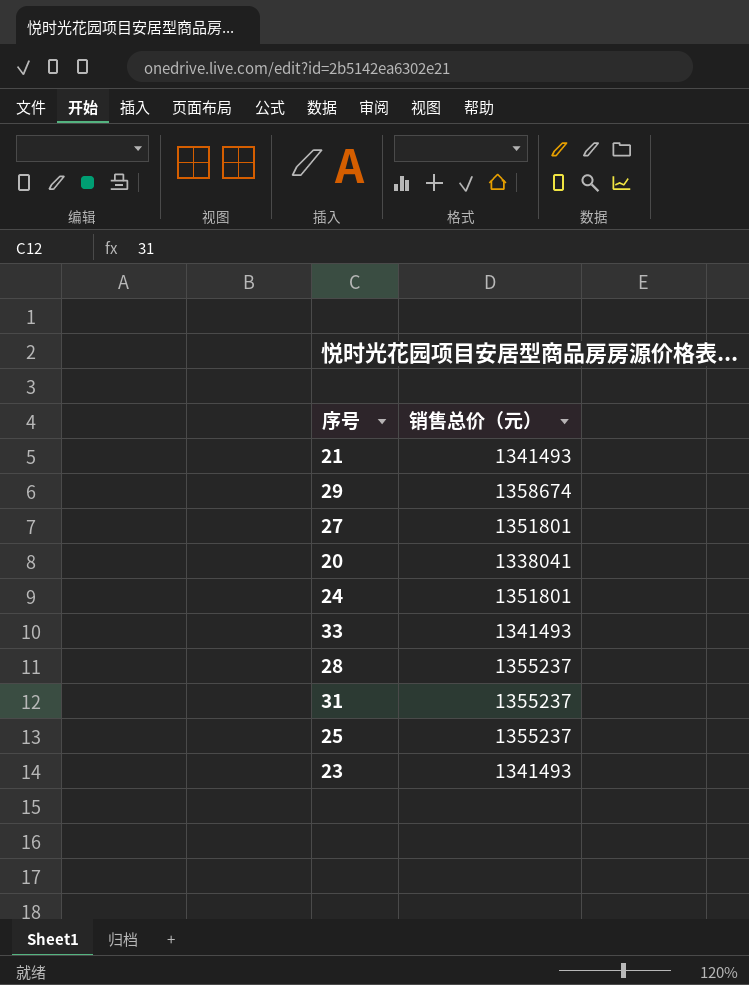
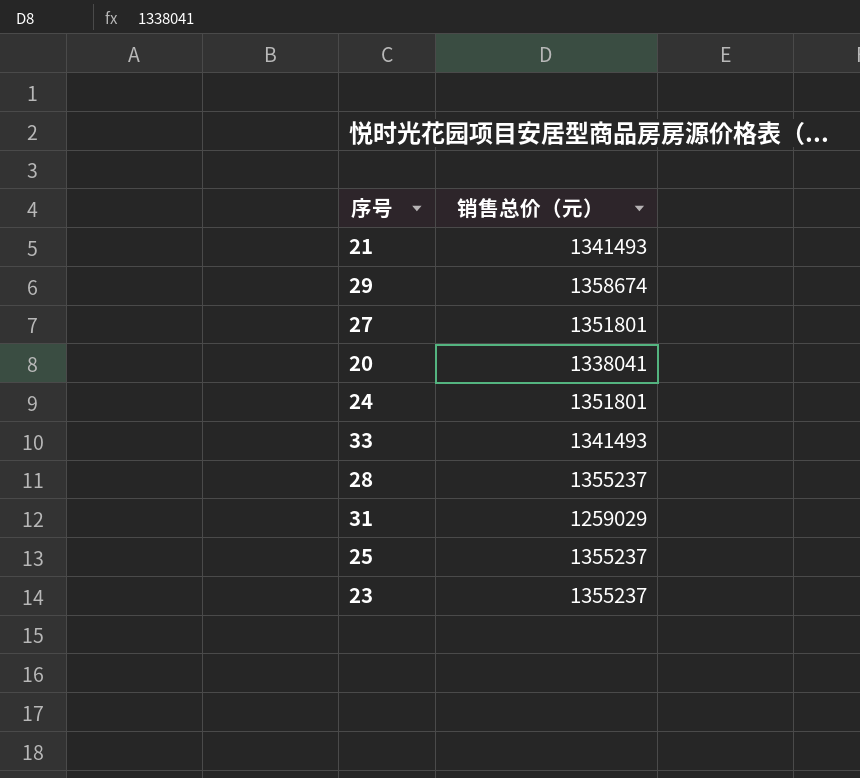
31 | 销售总价（元）: 1355237 -> 1259029
23 | 销售总价（元）: 1341493 -> 1355237

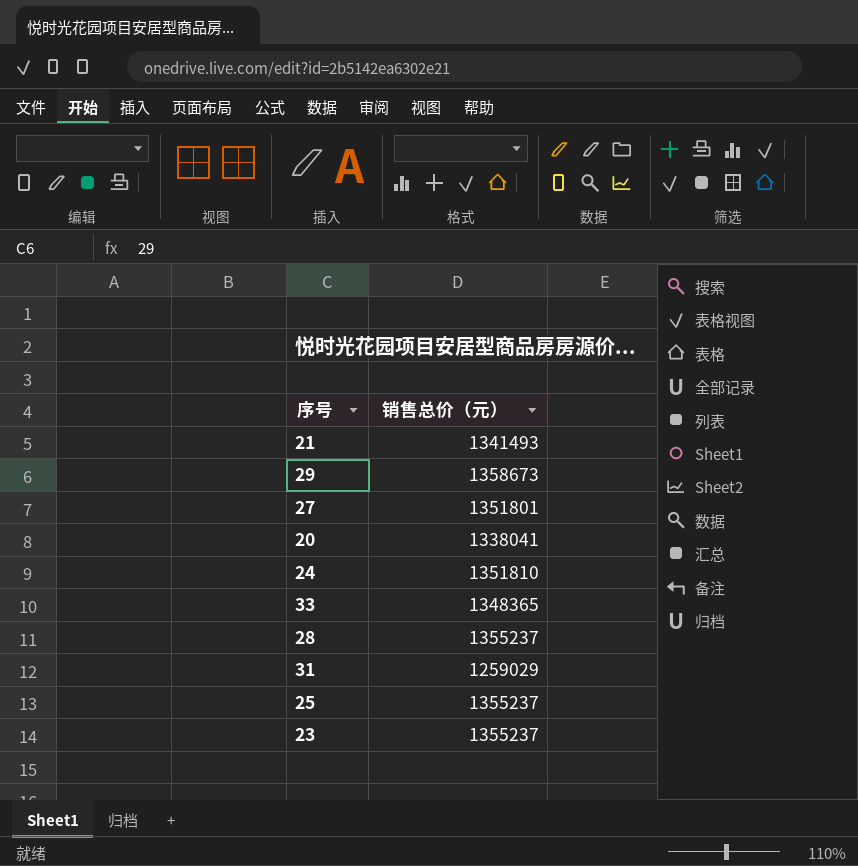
29 | 销售总价（元）: 1358674 -> 1358673
24 | 销售总价（元）: 1351801 -> 1351810
33 | 销售总价（元）: 1341493 -> 1348365

